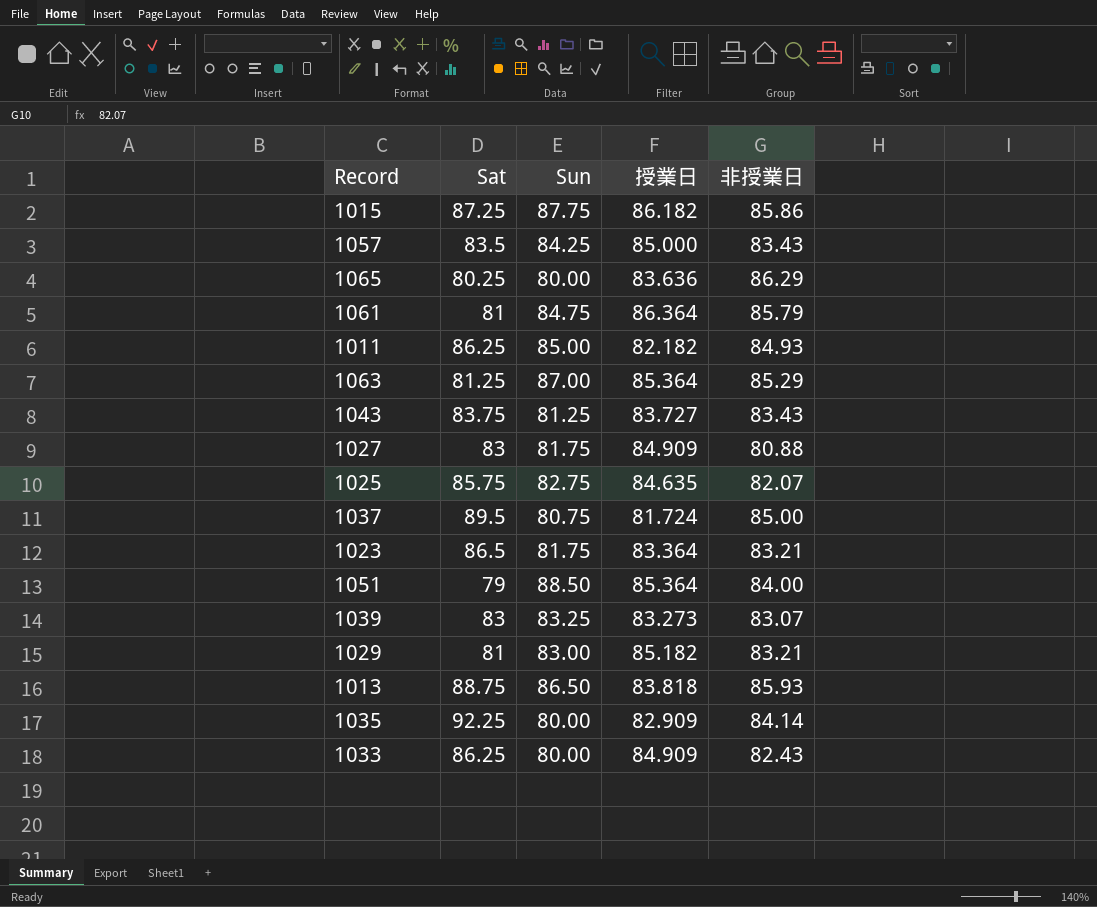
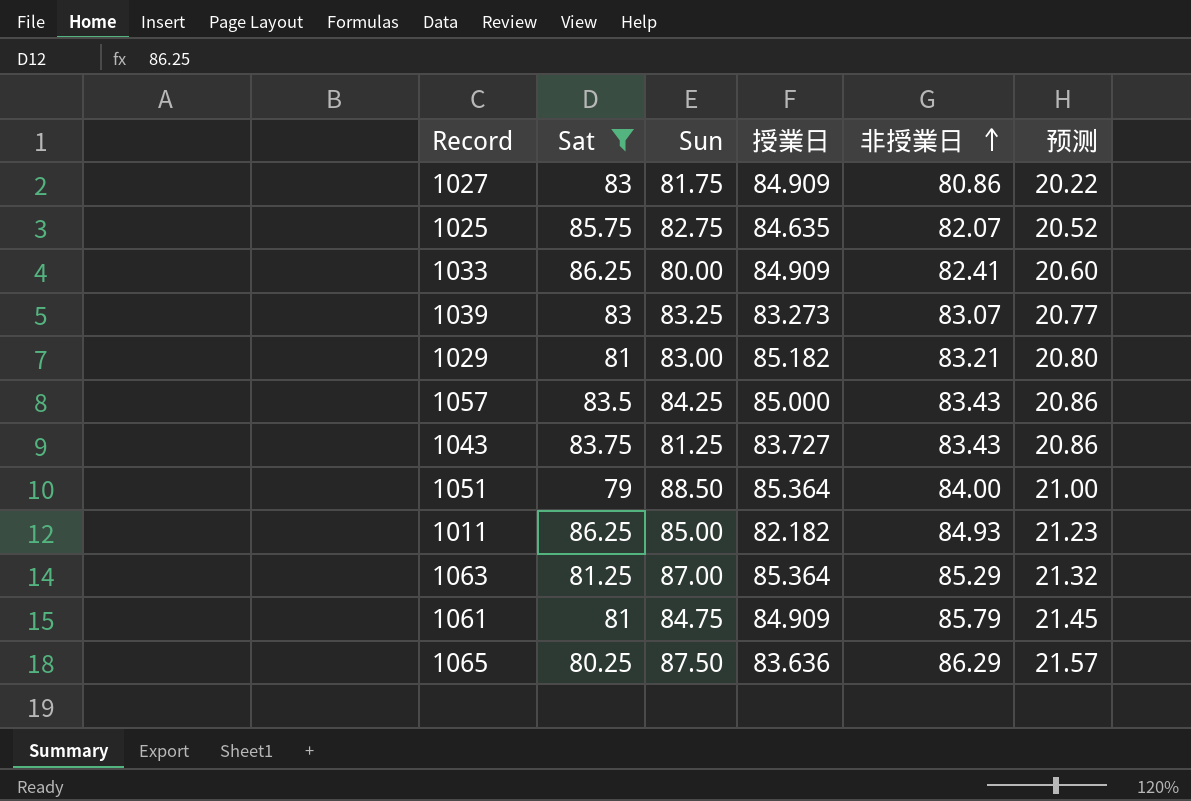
filter: none -> Sat <= 86.25
row order: none -> 非授業日 ascending
column 预测 | formula: none -> [非授業日] * 0.25
1027 | 非授業日: 80.88 -> 80.86
1033 | 非授業日: 82.43 -> 82.41
1061 | 授業日: 86.364 -> 84.909
1065 | Sun: 80.00 -> 87.50

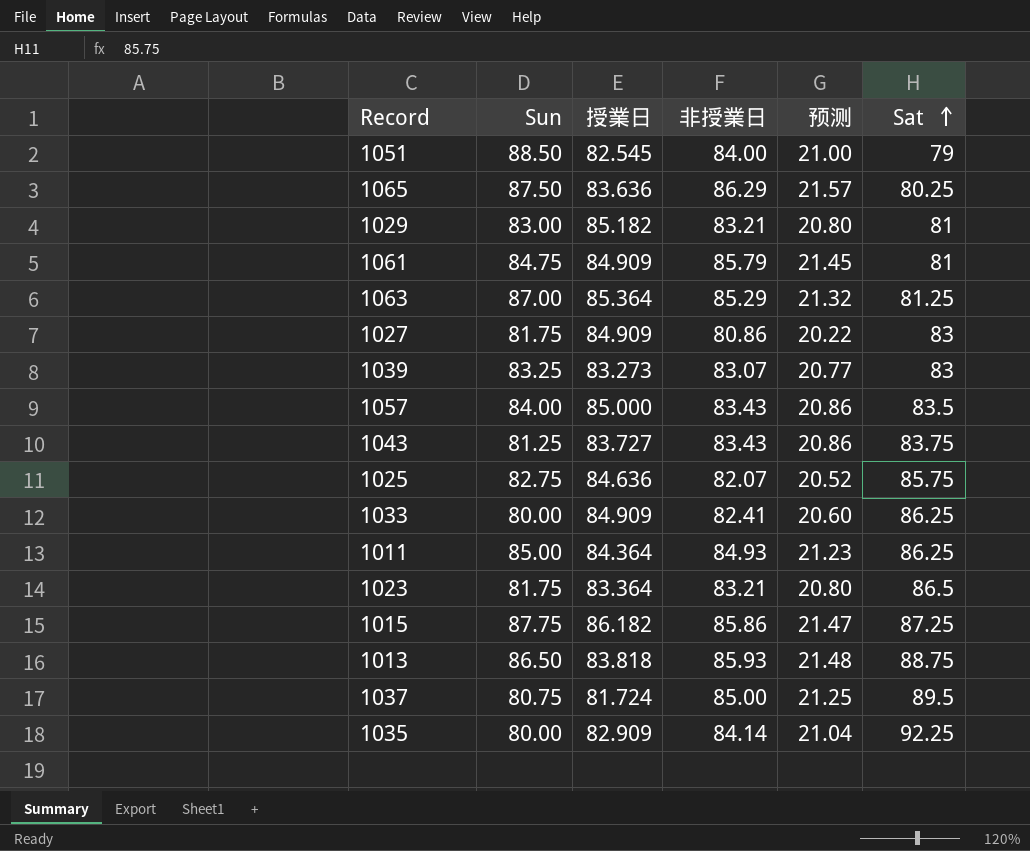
filter: Sat <= 86.25 -> none
row order: 非授業日 ascending -> Sat ascending
column Sat | position: 2 -> 6
1051 | 授業日: 85.364 -> 82.545
1057 | Sun: 84.25 -> 84.00
1025 | 授業日: 84.635 -> 84.636
1011 | 授業日: 82.182 -> 84.364

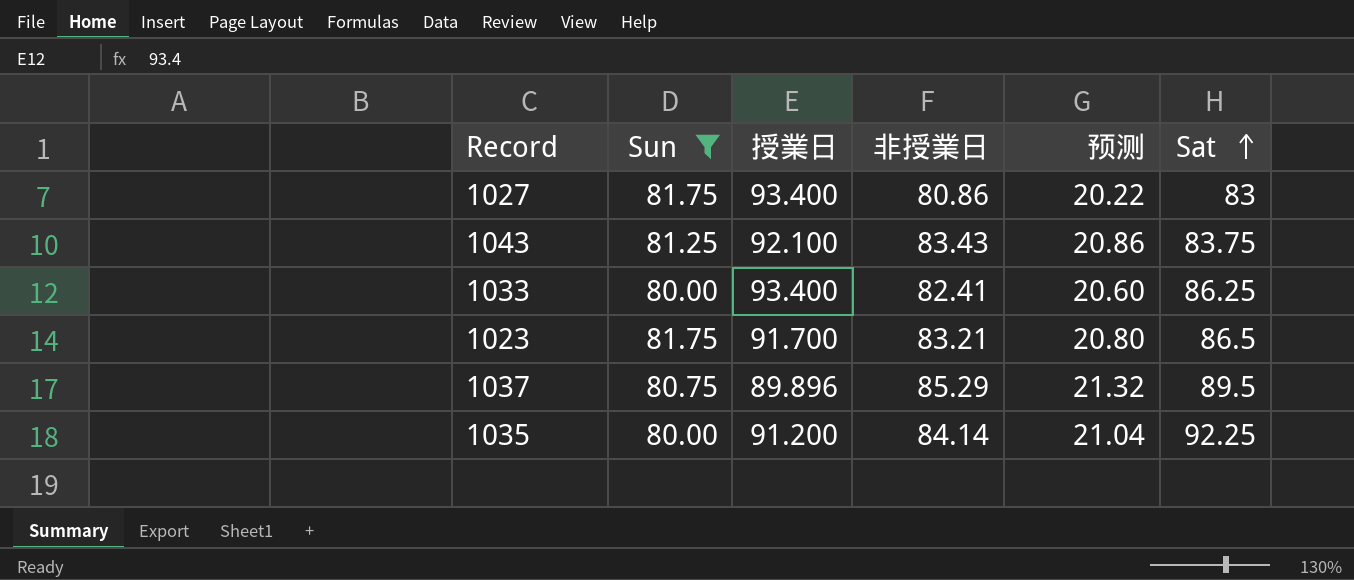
filter: none -> Sun <= 81.75
1027 | 授業日: 84.909 -> 93.400
1043 | 授業日: 83.727 -> 92.100
1033 | 授業日: 84.909 -> 93.400
1023 | 授業日: 83.364 -> 91.700
1037 | 授業日: 81.724 -> 89.896
1037 | 非授業日: 85.00 -> 85.29
1037 | 预测: 21.25 -> 21.32
1035 | 授業日: 82.909 -> 91.200

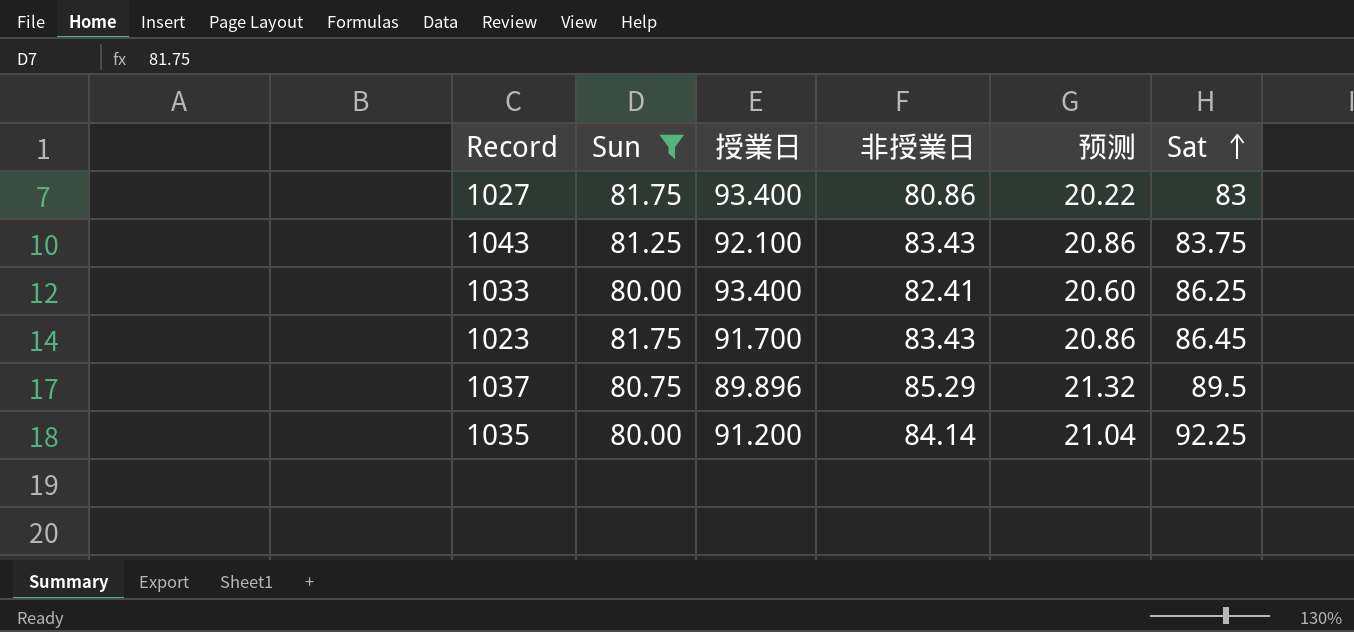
1023 | 非授業日: 83.21 -> 83.43
1023 | 预测: 20.80 -> 20.86
1023 | Sat: 86.5 -> 86.45

